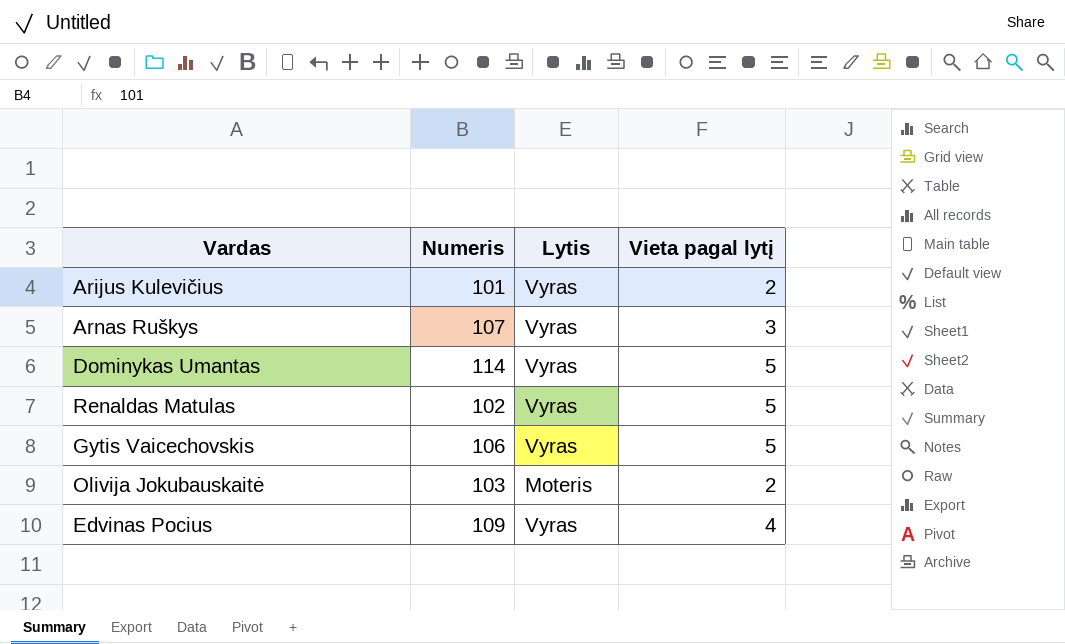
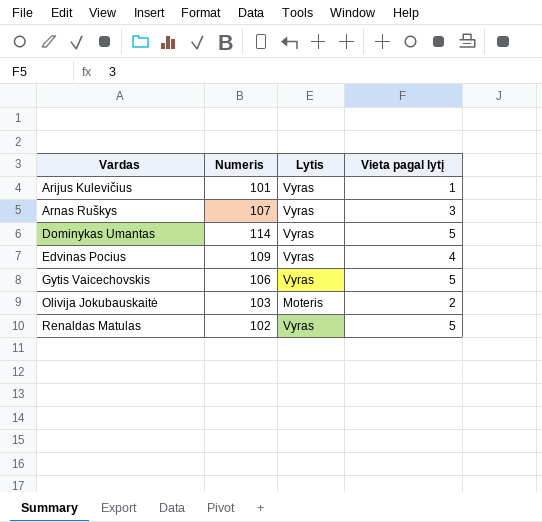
row order: none -> Vardas ascending
Arijus Kulevičius | Vieta pagal lytį: 2 -> 1

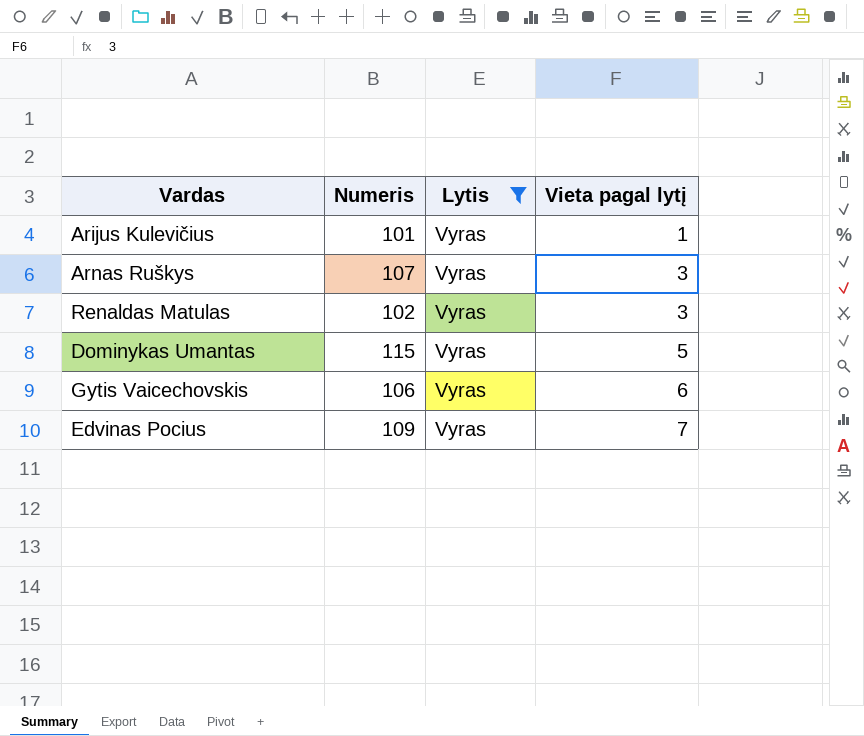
filter: none -> Lytis = Vyras
row order: Vardas ascending -> Vieta pagal lytį ascending
Renaldas Matulas | Vieta pagal lytį: 5 -> 3
Dominykas Umantas | Numeris: 114 -> 115
Gytis Vaicechovskis | Vieta pagal lytį: 5 -> 6
Edvinas Pocius | Vieta pagal lytį: 4 -> 7

